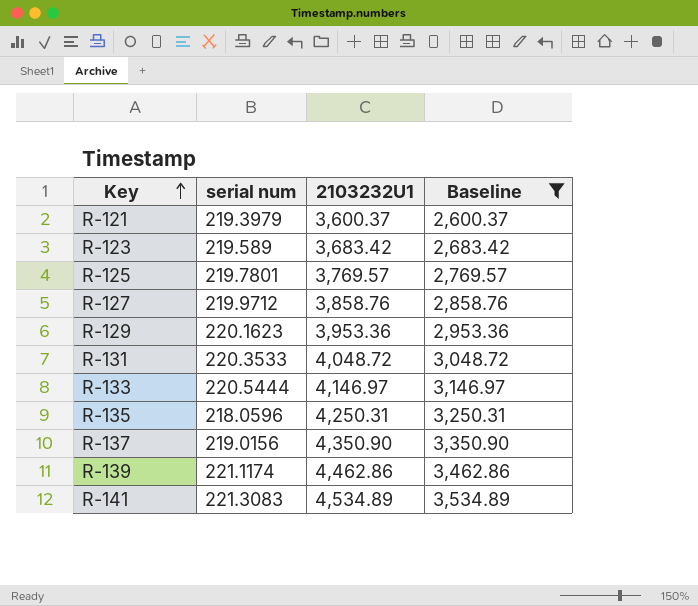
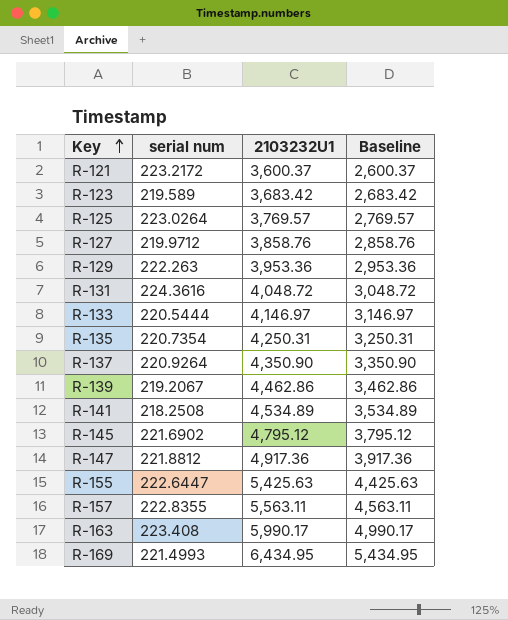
filter: Baseline <= 3,534.89 -> none
R-121 | serial num: 219.3979 -> 223.2172
R-125 | serial num: 219.7801 -> 223.0264
R-129 | serial num: 220.1623 -> 222.263
R-131 | serial num: 220.3533 -> 224.3616
R-135 | serial num: 218.0596 -> 220.7354
R-137 | serial num: 219.0156 -> 220.9264
R-139 | serial num: 221.1174 -> 219.2067
R-141 | serial num: 221.3083 -> 218.2508

